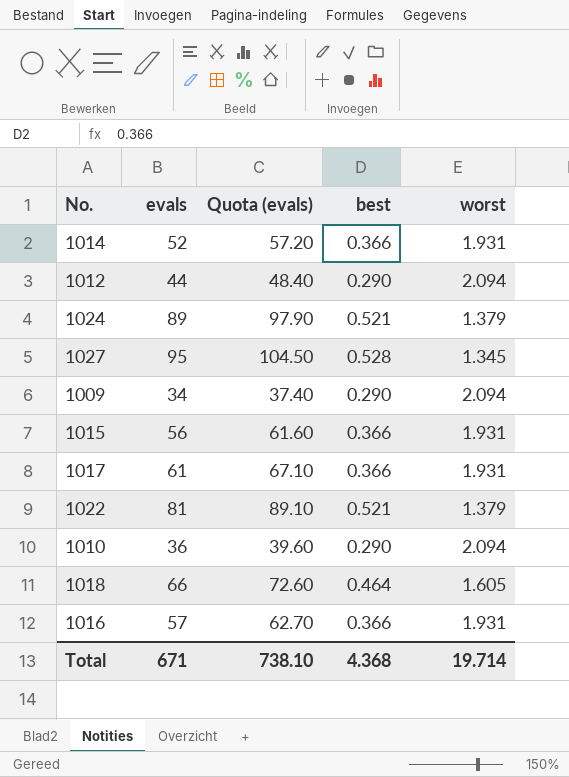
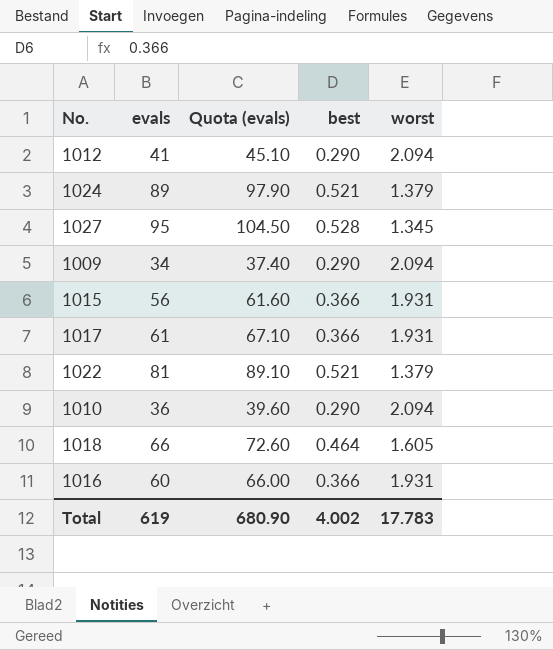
row 1014: 52 | 57.20 | 0.366 | 1.931 -> none
1012 | evals: 44 -> 41
1012 | Quota (evals): 48.40 -> 45.10
1016 | evals: 57 -> 60
1016 | Quota (evals): 62.70 -> 66.00
Total | evals: 671 -> 619
Total | Quota (evals): 738.10 -> 680.90
Total | best: 4.368 -> 4.002
Total | worst: 19.714 -> 17.783

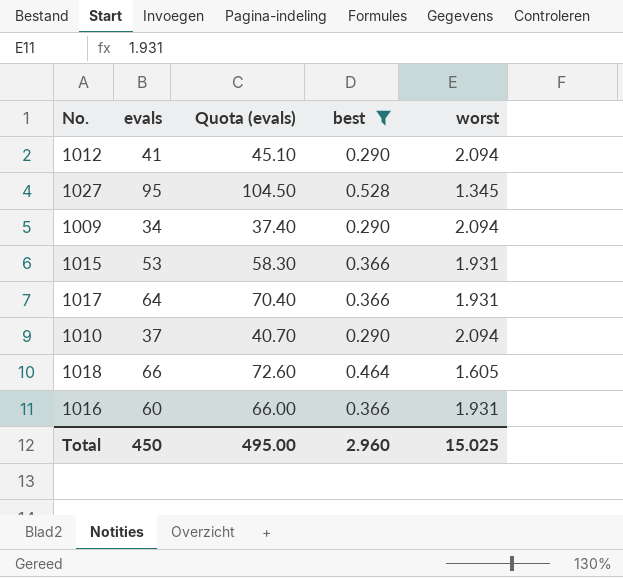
filter: none -> best != 0.521
1015 | evals: 56 -> 53
1015 | Quota (evals): 61.60 -> 58.30
1017 | evals: 61 -> 64
1017 | Quota (evals): 67.10 -> 70.40
1010 | evals: 36 -> 37
1010 | Quota (evals): 39.60 -> 40.70
Total | evals: 619 -> 450
Total | Quota (evals): 680.90 -> 495.00
Total | best: 4.002 -> 2.960
Total | worst: 17.783 -> 15.025

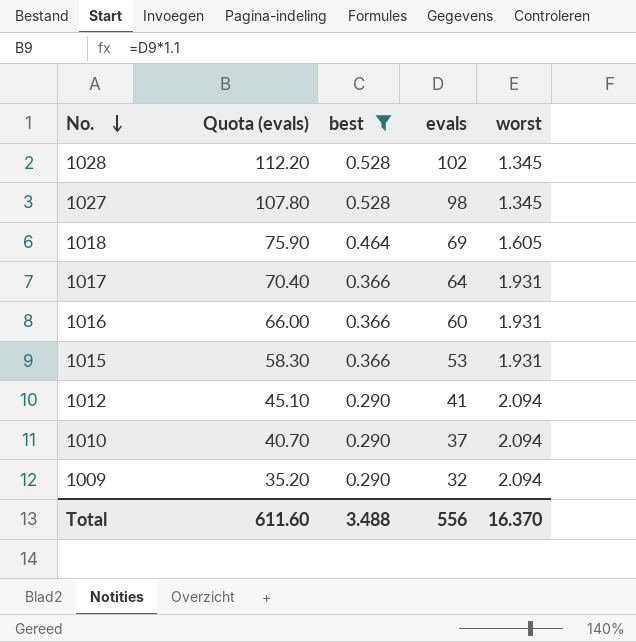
row order: none -> No. descending
column evals | position: 2 -> 4
row 1028: none -> 112.20 | 0.528 | 102 | 1.345
1027 | Quota (evals): 104.50 -> 107.80
1027 | evals: 95 -> 98
1018 | Quota (evals): 72.60 -> 75.90
1018 | evals: 66 -> 69
1009 | Quota (evals): 37.40 -> 35.20
1009 | evals: 34 -> 32
Total | Quota (evals): 495.00 -> 611.60
Total | best: 2.960 -> 3.488
Total | evals: 450 -> 556
Total | worst: 15.025 -> 16.370

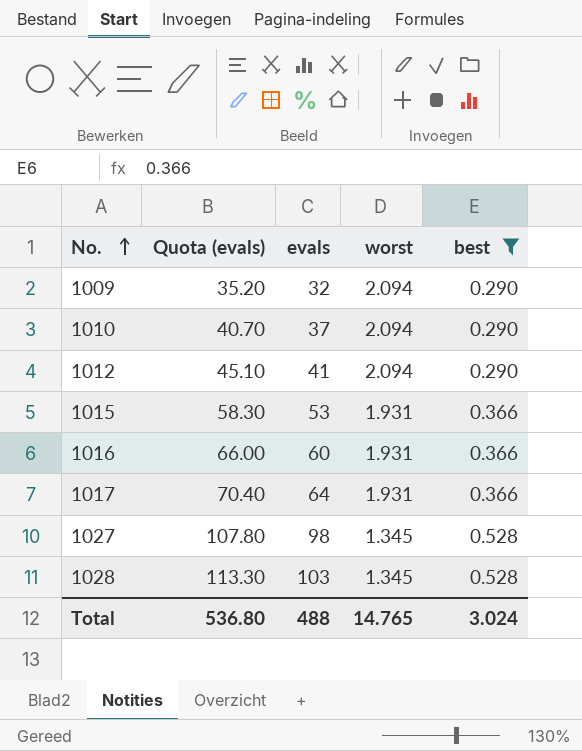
row order: No. descending -> No. ascending
column best | position: 3 -> 5
row 1018: 75.90 | 0.464 | 69 | 1.605 -> none
1028 | Quota (evals): 112.20 -> 113.30
1028 | evals: 102 -> 103
Total | Quota (evals): 611.60 -> 536.80
Total | evals: 556 -> 488
Total | worst: 16.370 -> 14.765
Total | best: 3.488 -> 3.024

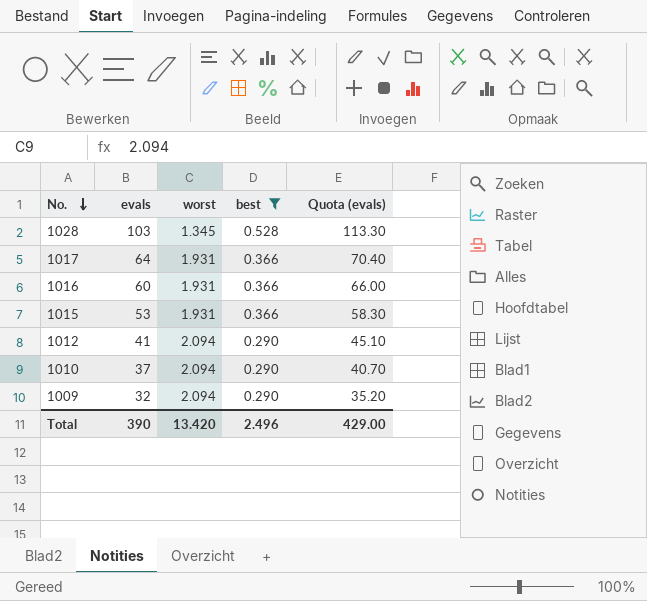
row order: No. ascending -> No. descending
column Quota (evals) | position: 2 -> 5
row 1027: 107.80 | 98 | 1.345 | 0.528 -> none
Total | evals: 488 -> 390
Total | worst: 14.765 -> 13.420
Total | best: 3.024 -> 2.496
Total | Quota (evals): 536.80 -> 429.00

